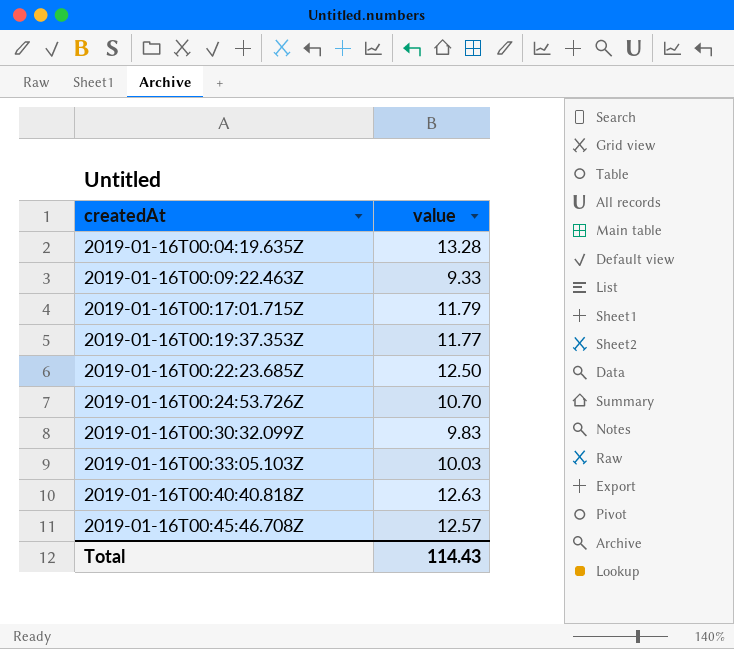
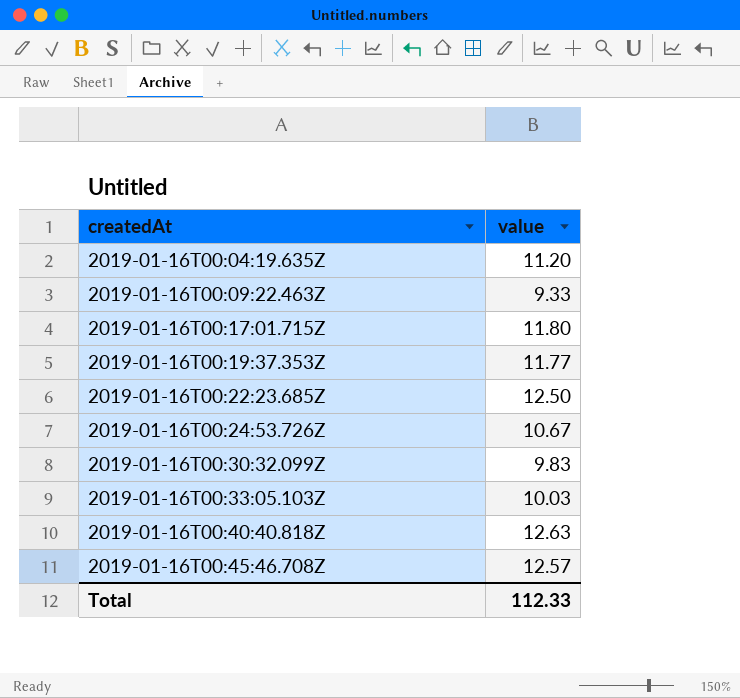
2019-01-16T00:04:19.635Z | value: 13.28 -> 11.20
2019-01-16T00:17:01.715Z | value: 11.79 -> 11.80
2019-01-16T00:24:53.726Z | value: 10.70 -> 10.67
Total | value: 114.43 -> 112.33

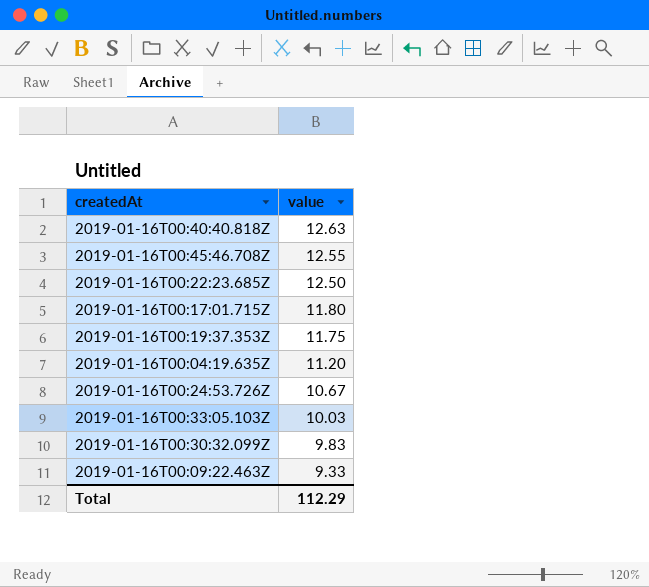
row order: createdAt ascending -> value descending
2019-01-16T00:45:46.708Z | value: 12.57 -> 12.55
2019-01-16T00:19:37.353Z | value: 11.77 -> 11.75
Total | value: 112.33 -> 112.29

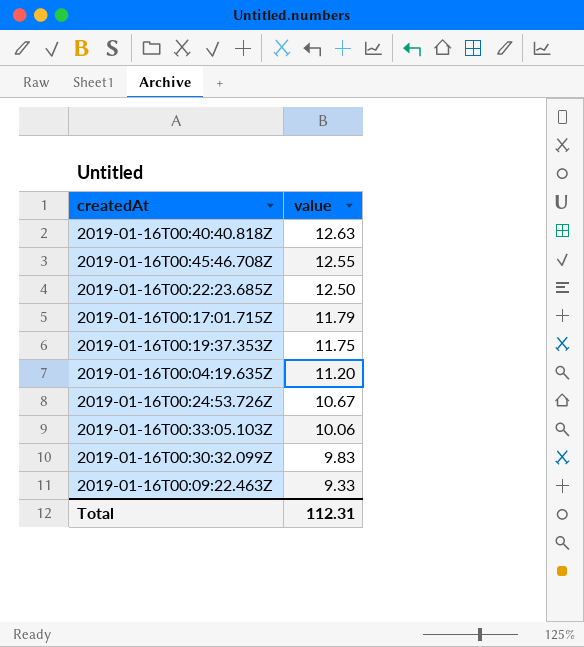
2019-01-16T00:17:01.715Z | value: 11.80 -> 11.79
2019-01-16T00:33:05.103Z | value: 10.03 -> 10.06
Total | value: 112.29 -> 112.31

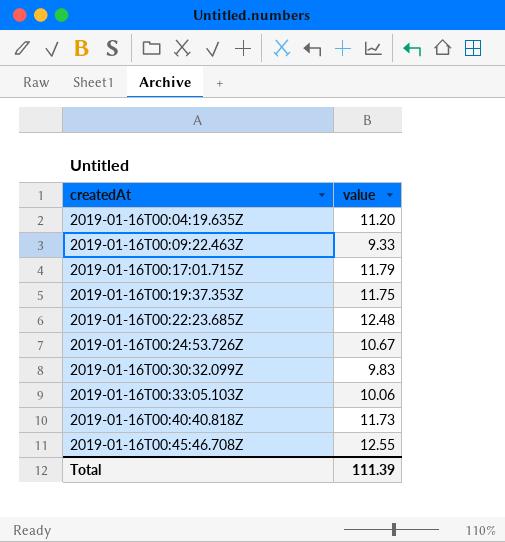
row order: value descending -> createdAt ascending
2019-01-16T00:22:23.685Z | value: 12.50 -> 12.48
2019-01-16T00:40:40.818Z | value: 12.63 -> 11.73
Total | value: 112.31 -> 111.39

